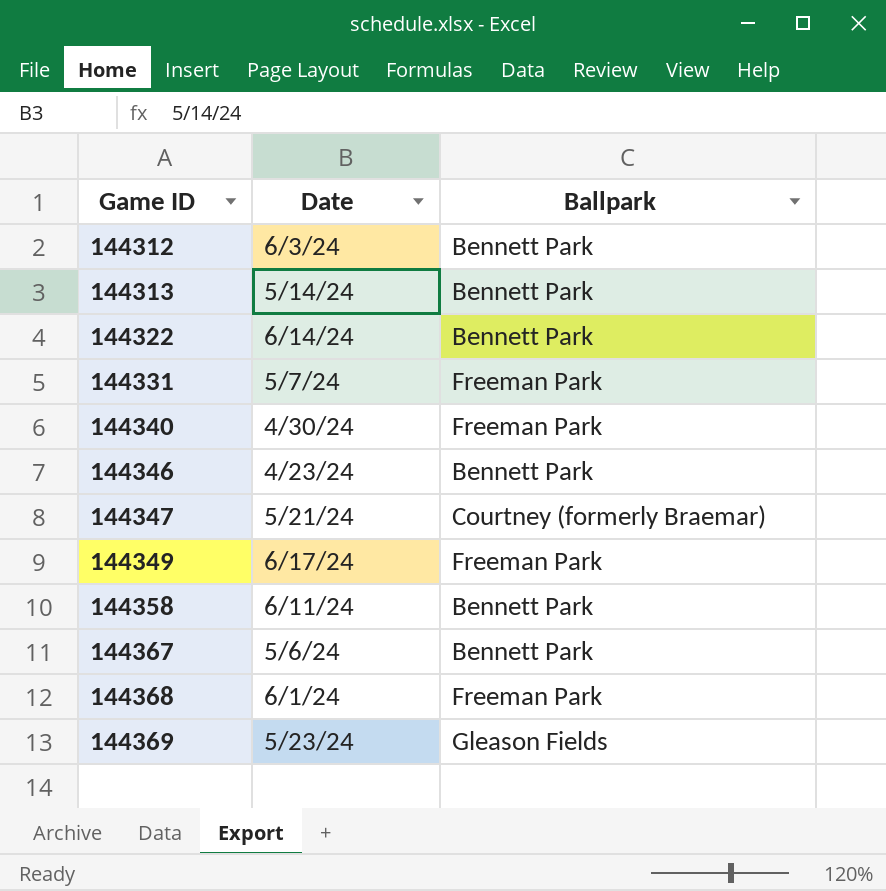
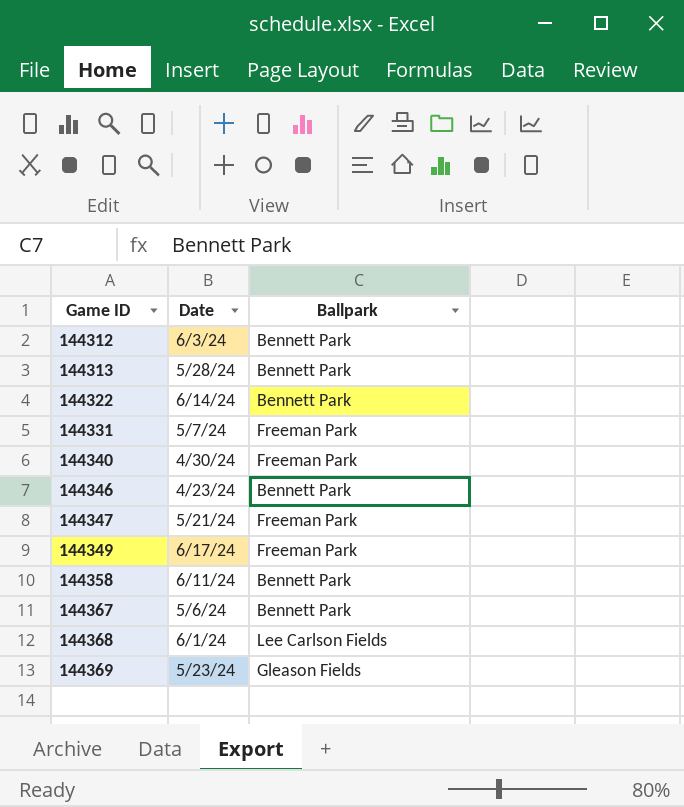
144313 | Date: 5/14/24 -> 5/28/24
144347 | Ballpark: Courtney (formerly Braemar) -> Freeman Park
144368 | Ballpark: Freeman Park -> Lee Carlson Fields

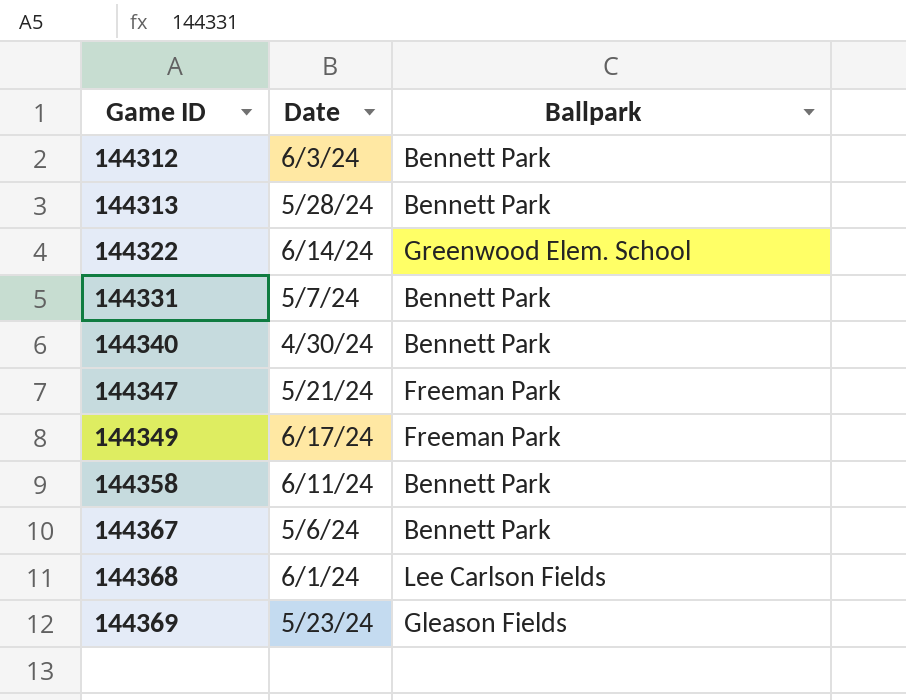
row 144346: 4/23/24 | Bennett Park -> none
144322 | Ballpark: Bennett Park -> Greenwood Elem. School
144331 | Ballpark: Freeman Park -> Bennett Park
144340 | Ballpark: Freeman Park -> Bennett Park

